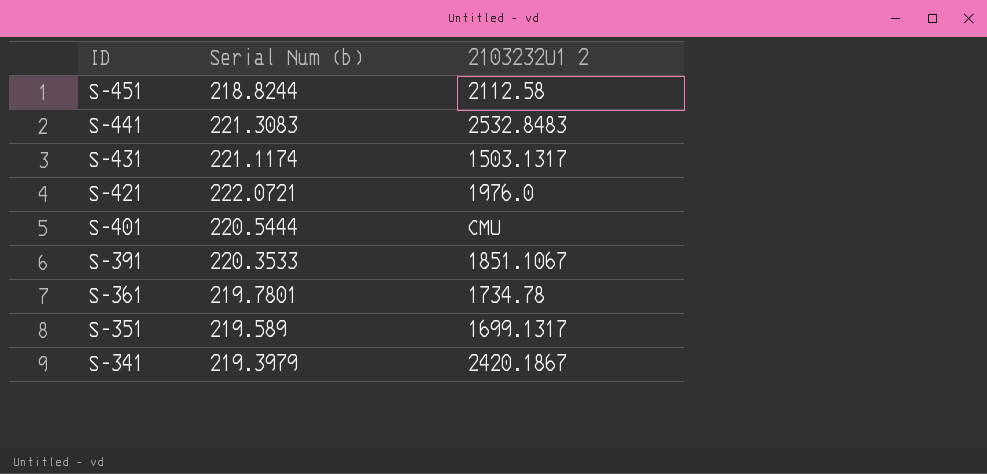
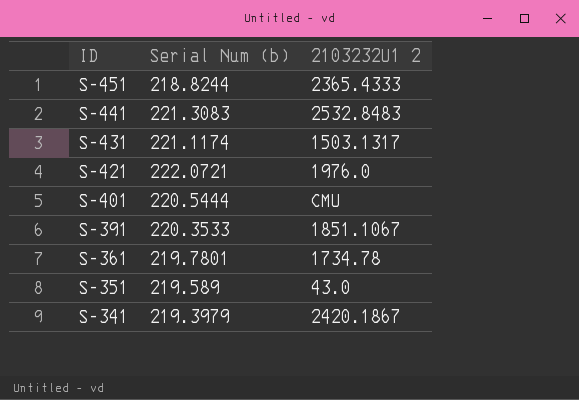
S-451 | 2103232U1 2: 2112.58 -> 2365.4333
S-351 | 2103232U1 2: 1699.1317 -> 43.0

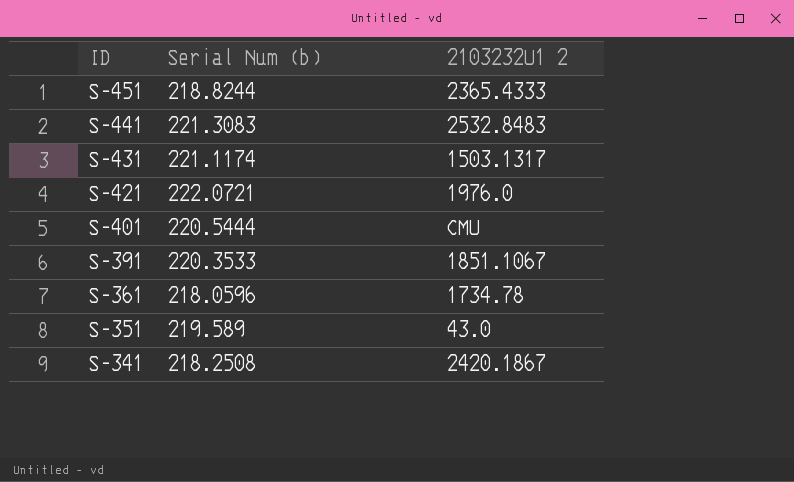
S-361 | Serial Num (b): 219.7801 -> 218.0596
S-341 | Serial Num (b): 219.3979 -> 218.2508

